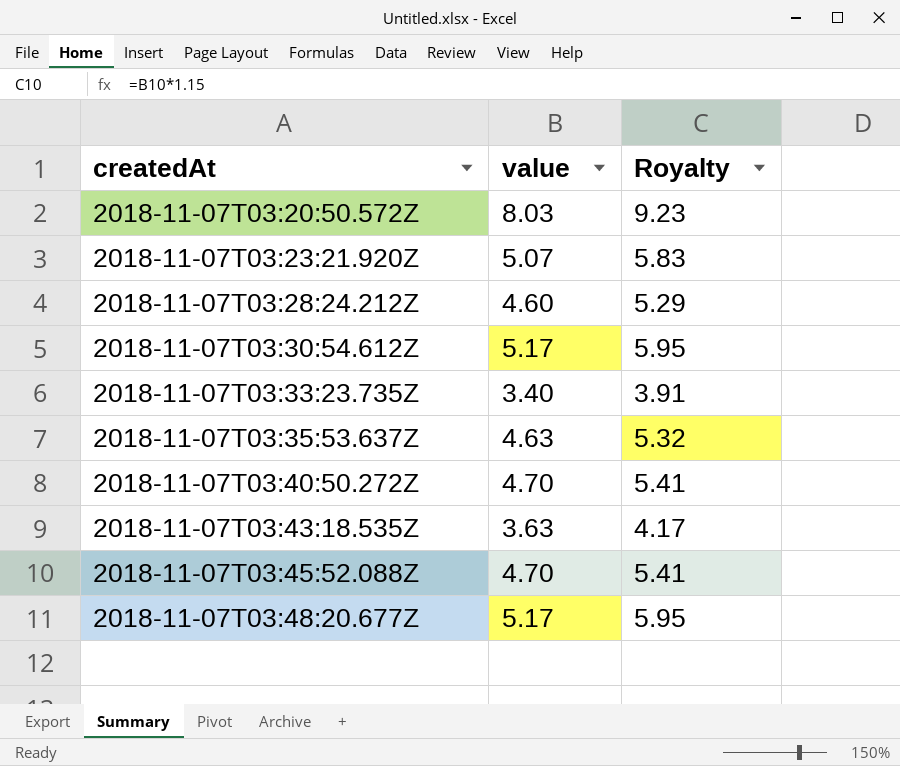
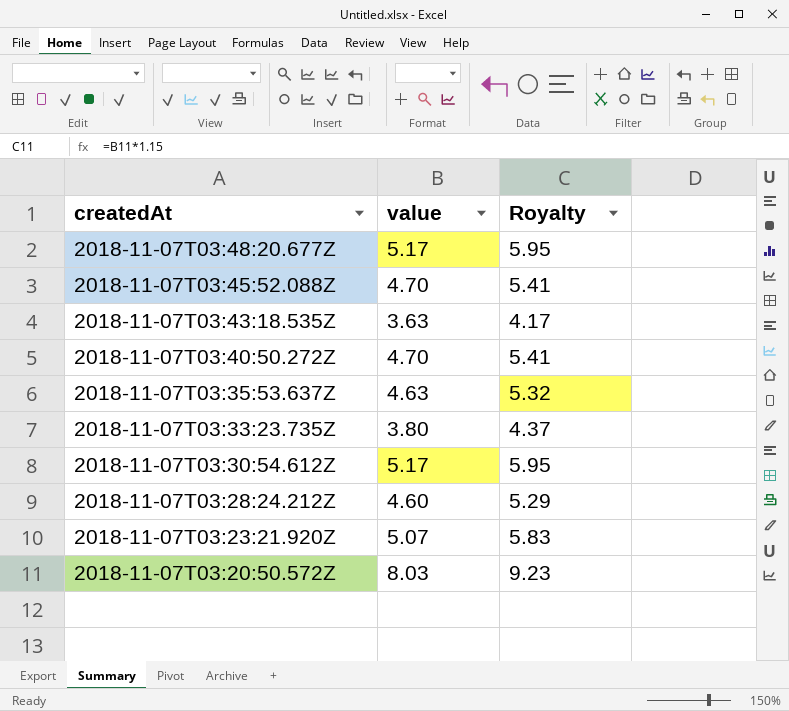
row order: createdAt ascending -> createdAt descending
2018-11-07T03:33:23.735Z | value: 3.40 -> 3.80
2018-11-07T03:33:23.735Z | Royalty: 3.91 -> 4.37

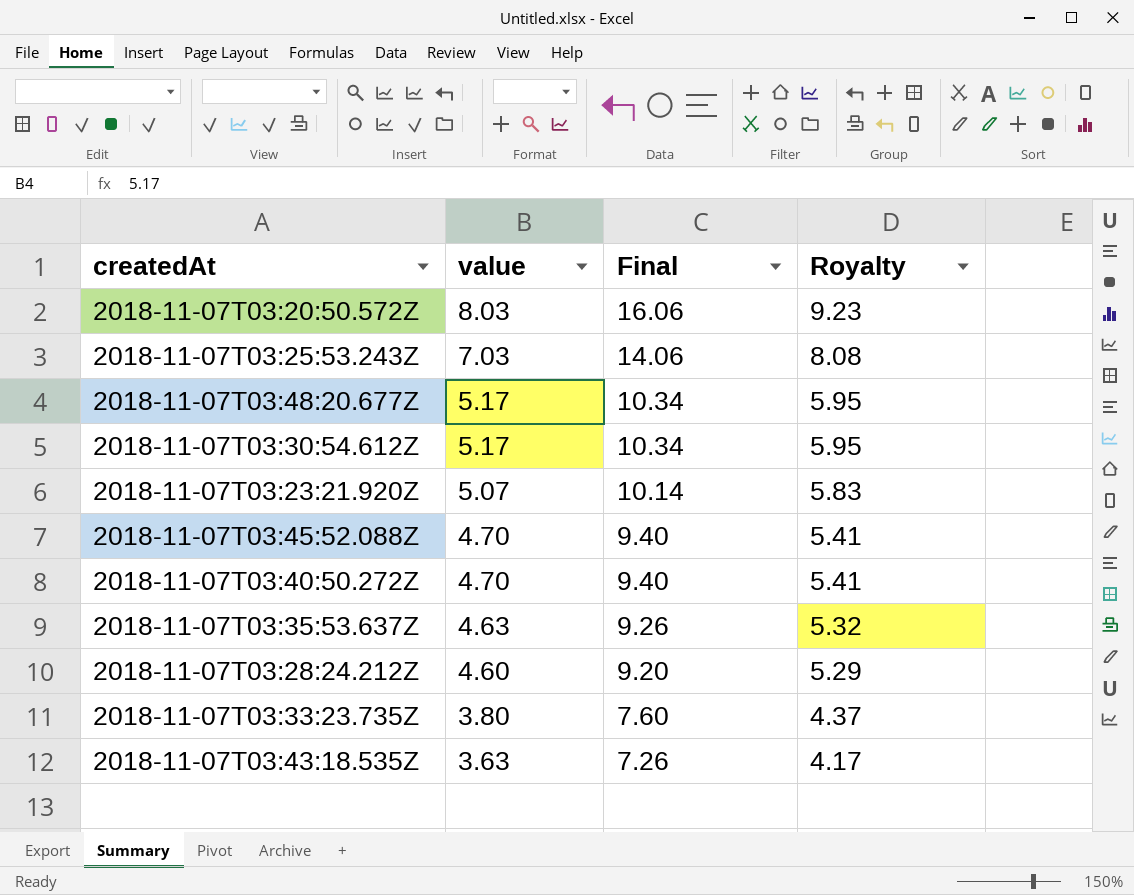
row order: createdAt descending -> value descending
column Final | formula: none -> [value] * 2
row 2018-11-07T03:25:53.243Z: none -> 7.03 | 14.06 | 8.08

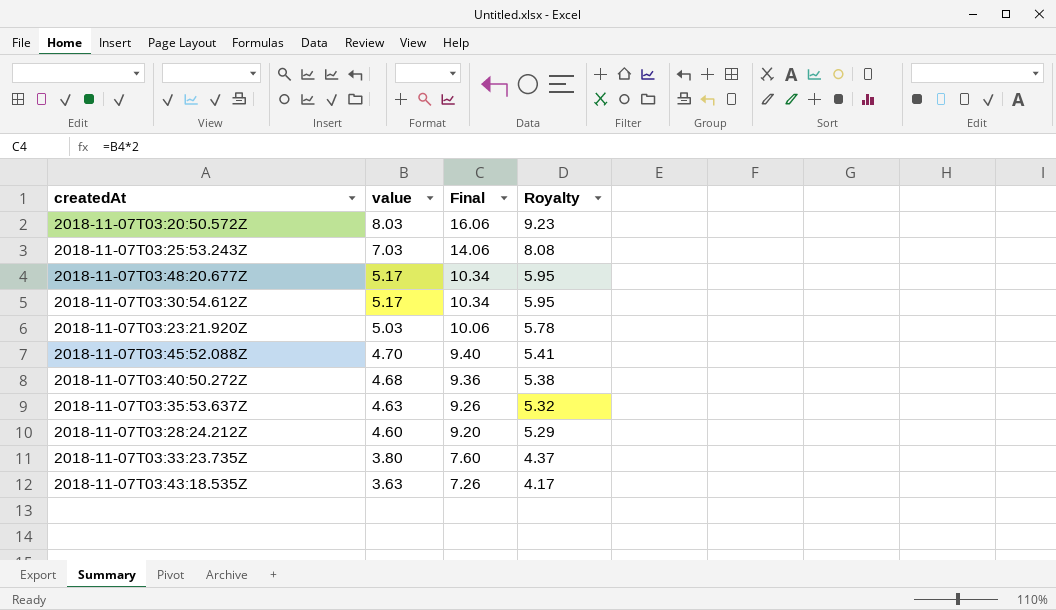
2018-11-07T03:23:21.920Z | value: 5.07 -> 5.03
2018-11-07T03:23:21.920Z | Final: 10.14 -> 10.06
2018-11-07T03:23:21.920Z | Royalty: 5.83 -> 5.78
2018-11-07T03:40:50.272Z | value: 4.70 -> 4.68
2018-11-07T03:40:50.272Z | Final: 9.40 -> 9.36
2018-11-07T03:40:50.272Z | Royalty: 5.41 -> 5.38

